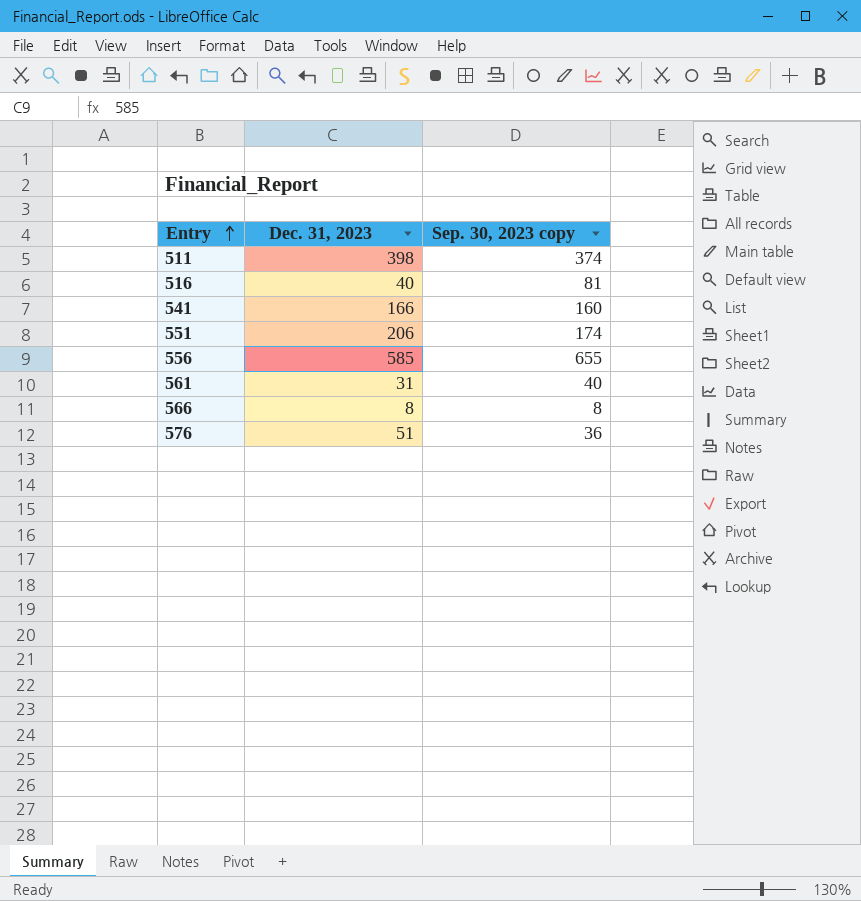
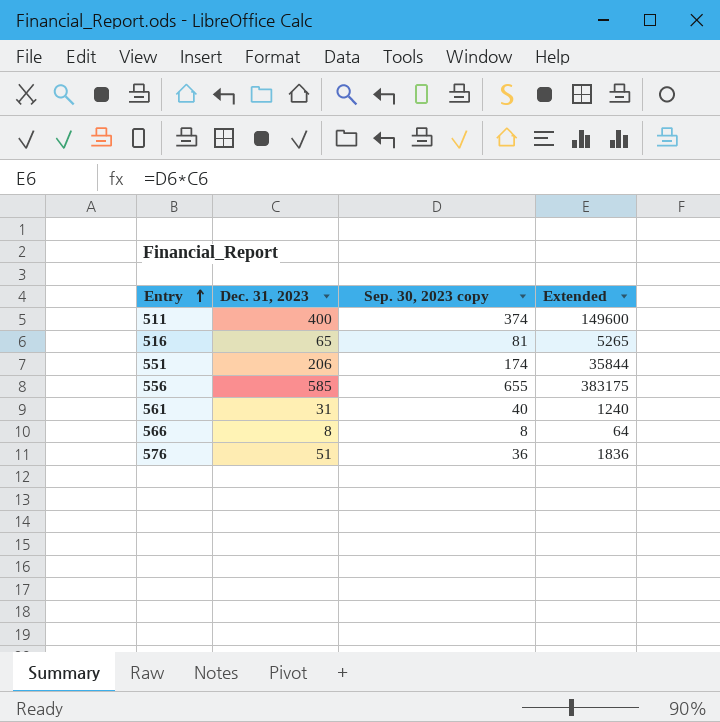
column Extended | formula: none -> [Dec. 31, 2023] * [Sep. 30, 2023 copy]
row 541: 166 | 160 -> none
511 | Dec. 31, 2023: 398 -> 400
516 | Dec. 31, 2023: 40 -> 65

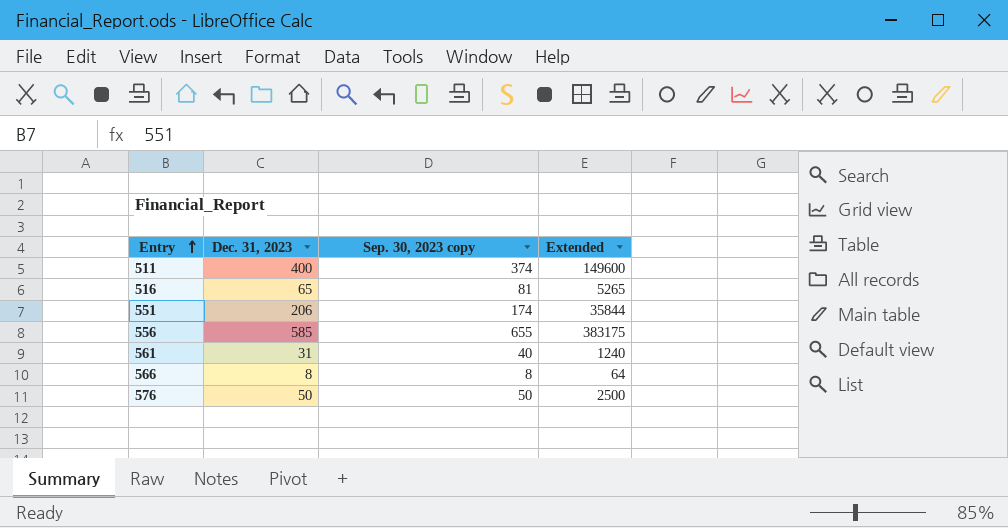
576 | Dec. 31, 2023: 51 -> 50
576 | Sep. 30, 2023 copy: 36 -> 50
576 | Extended: 1836 -> 2500

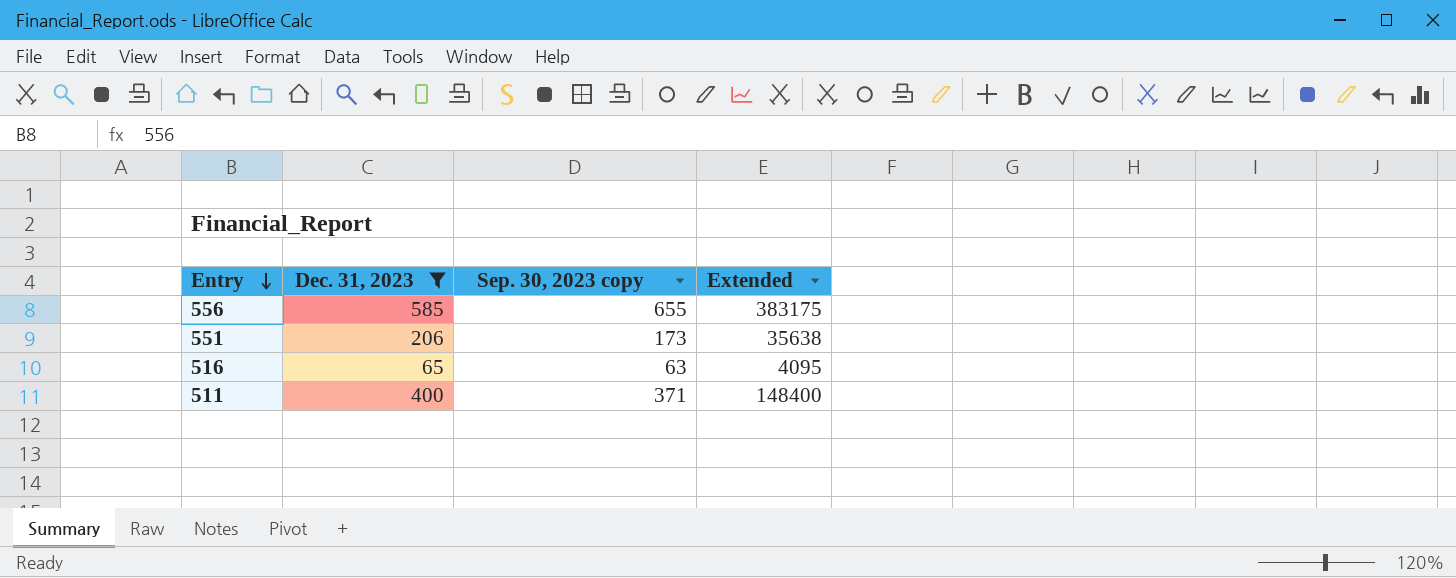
filter: none -> Dec. 31, 2023 >= 65
row order: Entry ascending -> Entry descending
551 | Sep. 30, 2023 copy: 174 -> 173
551 | Extended: 35844 -> 35638
516 | Sep. 30, 2023 copy: 81 -> 63
516 | Extended: 5265 -> 4095
511 | Sep. 30, 2023 copy: 374 -> 371
511 | Extended: 149600 -> 148400

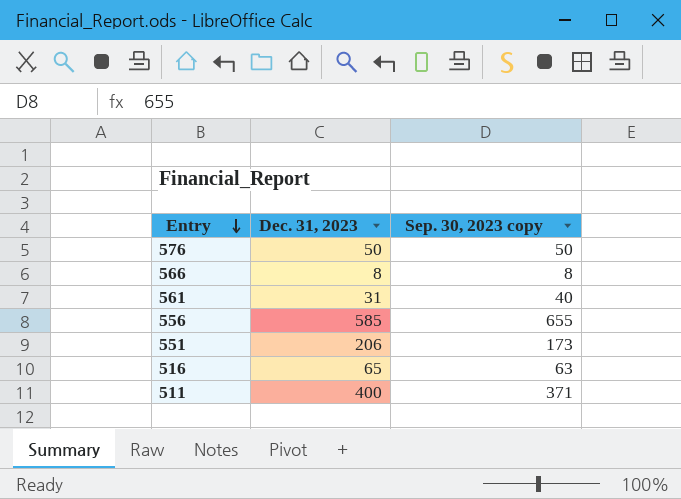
filter: Dec. 31, 2023 >= 65 -> none
column Extended | formula: [Dec. 31, 2023] * [Sep. 30, 2023 copy] -> none

